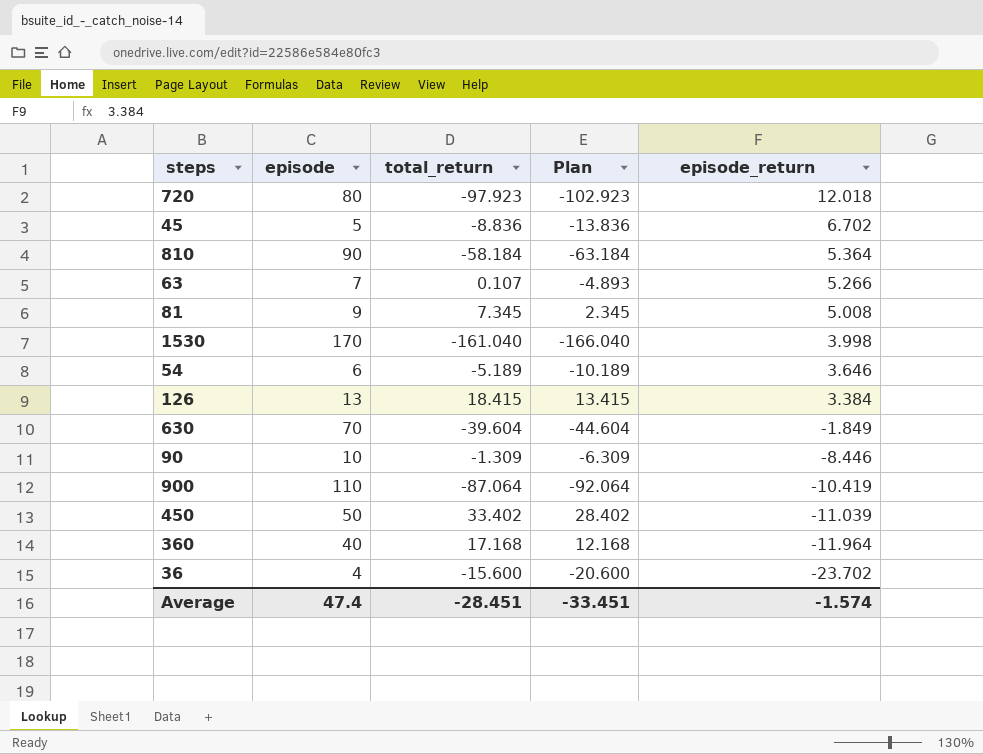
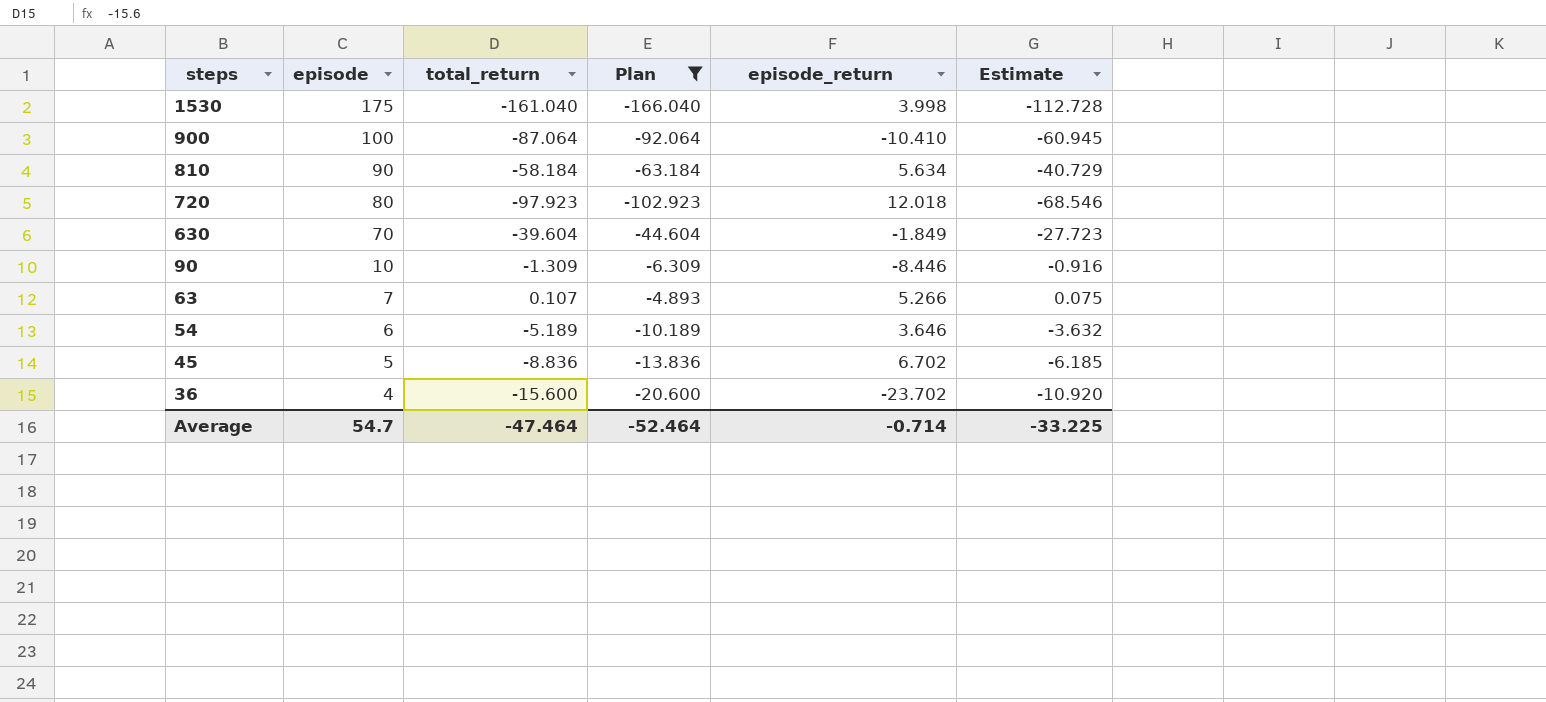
filter: none -> Plan <= -4.893
row order: episode_return descending -> steps descending
column Estimate | formula: none -> [total_return] * 0.7
1530 | episode: 170 -> 175
900 | episode: 110 -> 100
900 | episode_return: -10.419 -> -10.410
810 | episode_return: 5.364 -> 5.634
Average | episode: 47.4 -> 54.7
Average | total_return: -28.451 -> -47.464
Average | Plan: -33.451 -> -52.464
Average | episode_return: -1.574 -> -0.714

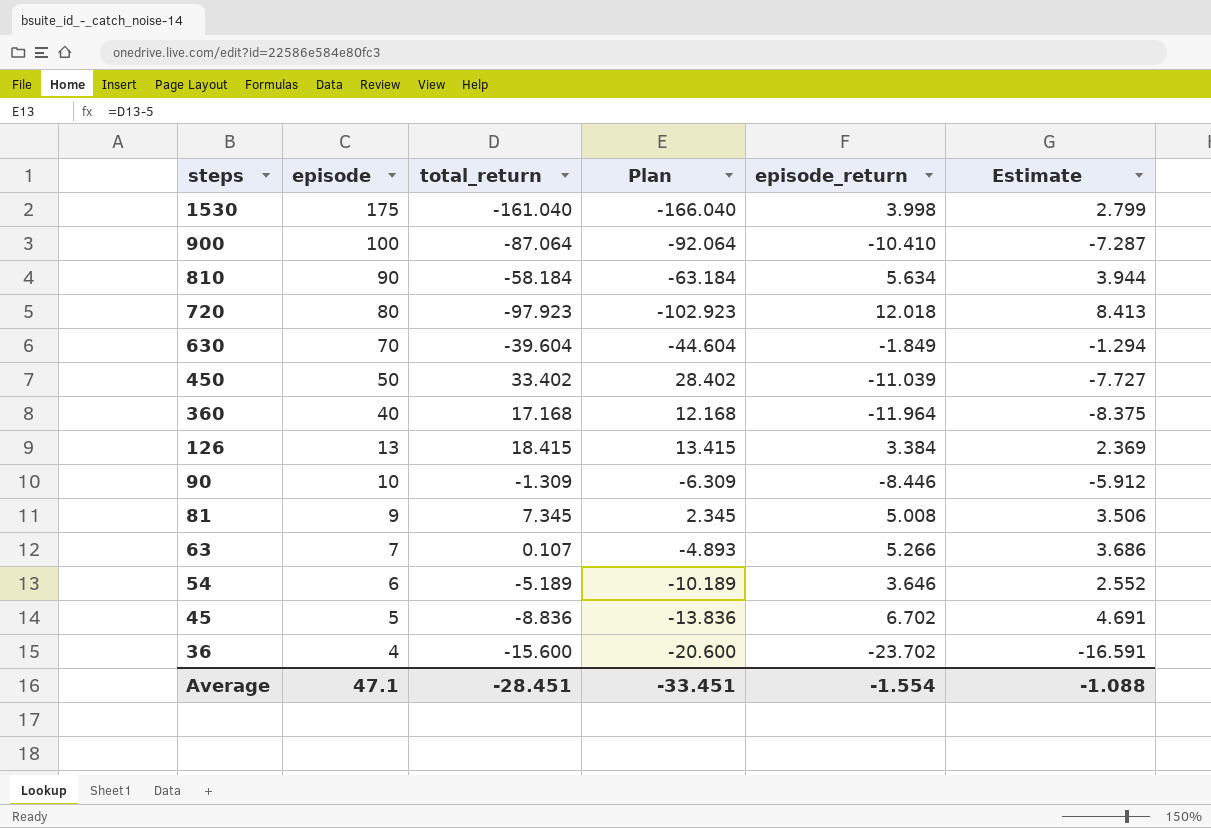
filter: Plan <= -4.893 -> none
column Estimate | formula: [total_return] * 0.7 -> [episode_return] * 0.7
Average | episode: 54.7 -> 47.1
Average | total_return: -47.464 -> -28.451
Average | Plan: -52.464 -> -33.451
Average | episode_return: -0.714 -> -1.554
Average | Estimate: -33.225 -> -1.088

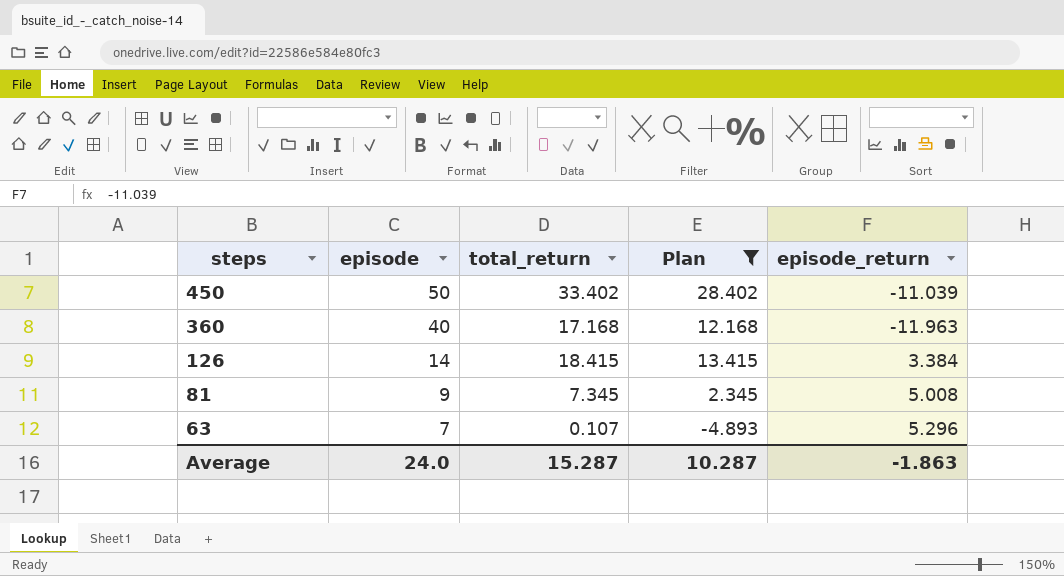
filter: none -> Plan >= -4.893
column Estimate | formula: [episode_return] * 0.7 -> none
360 | episode_return: -11.964 -> -11.963
126 | episode: 13 -> 14
63 | episode_return: 5.266 -> 5.296
Average | episode: 47.1 -> 24.0
Average | total_return: -28.451 -> 15.287
Average | Plan: -33.451 -> 10.287
Average | episode_return: -1.554 -> -1.863

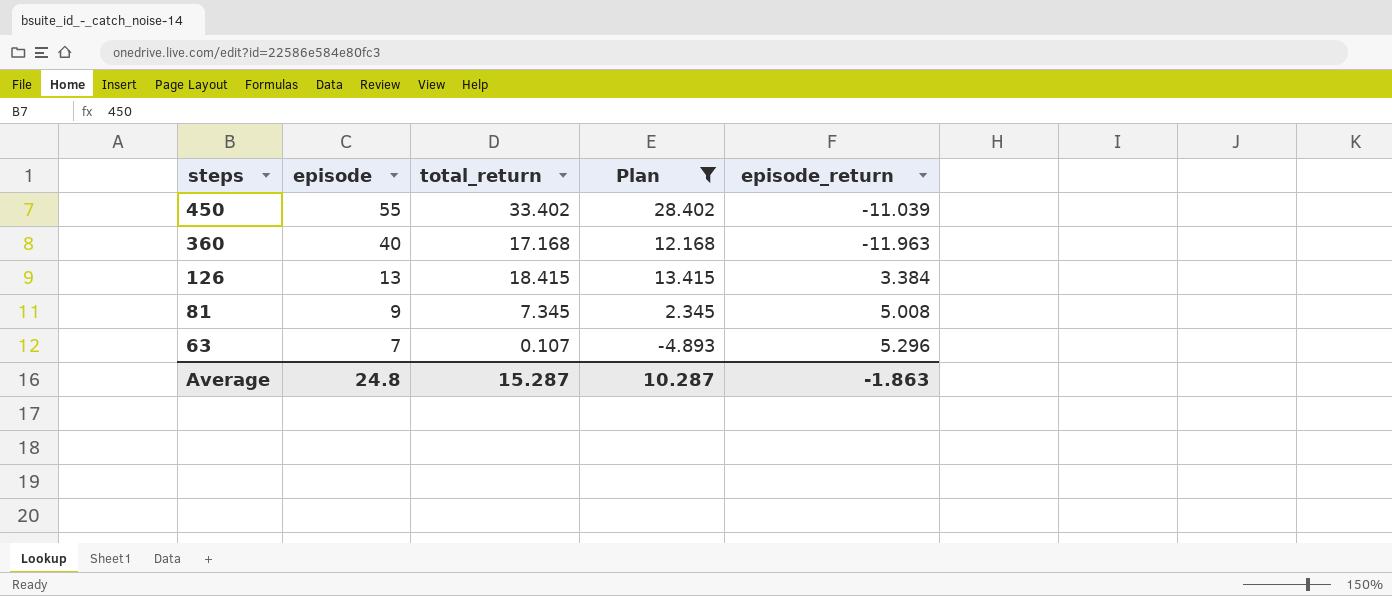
450 | episode: 50 -> 55
126 | episode: 14 -> 13
Average | episode: 24.0 -> 24.8

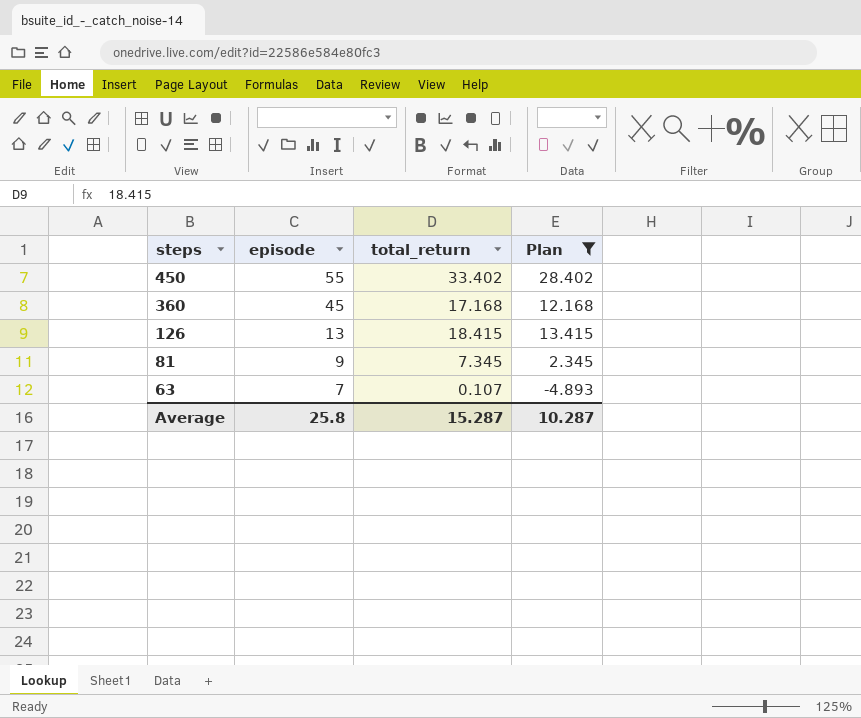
column episode_return | position: 5 -> none
360 | episode: 40 -> 45
Average | episode: 24.8 -> 25.8

